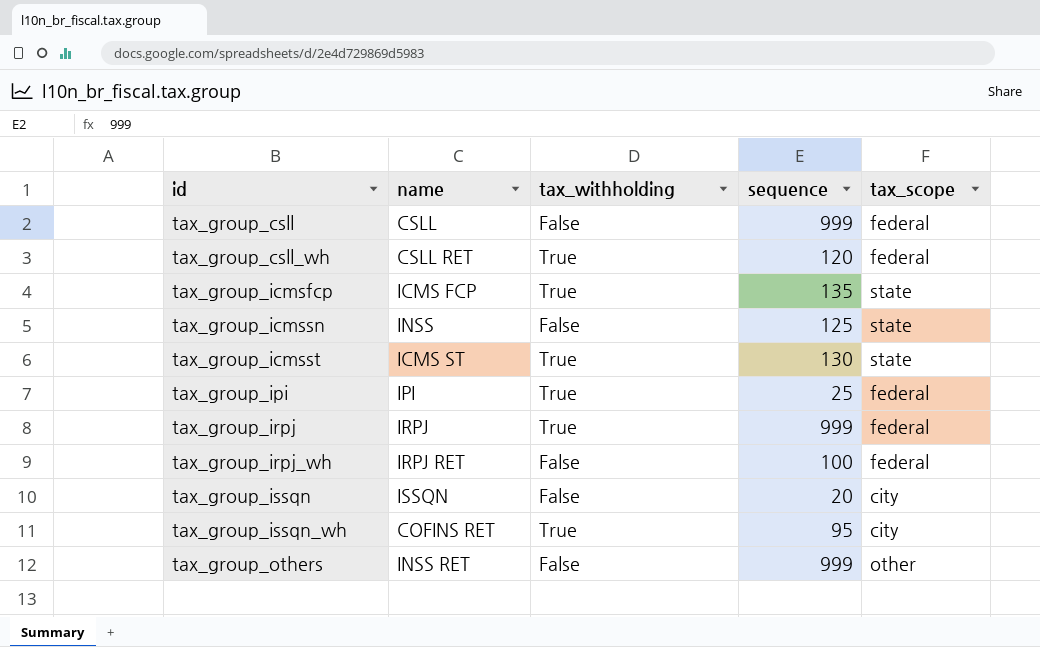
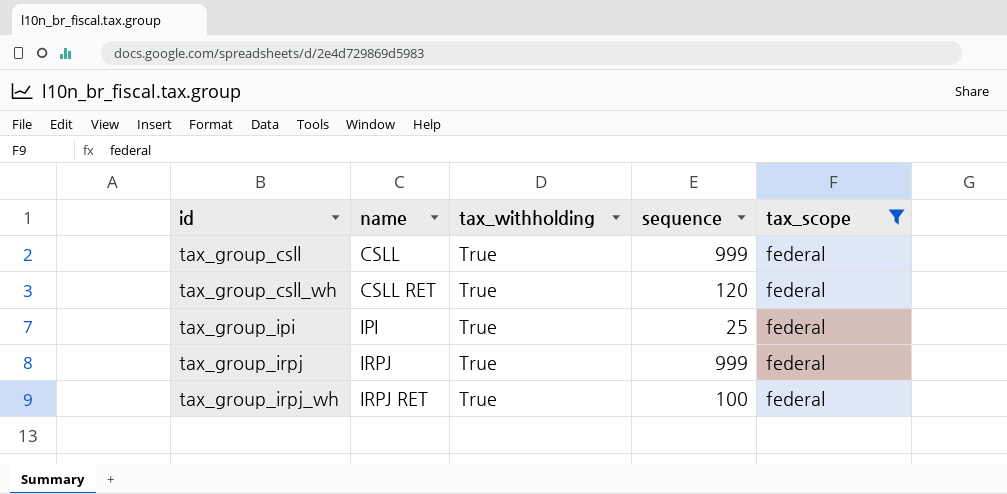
filter: none -> tax_scope = federal
tax_group_csll | tax_withholding: False -> True
tax_group_irpj_wh | tax_withholding: False -> True

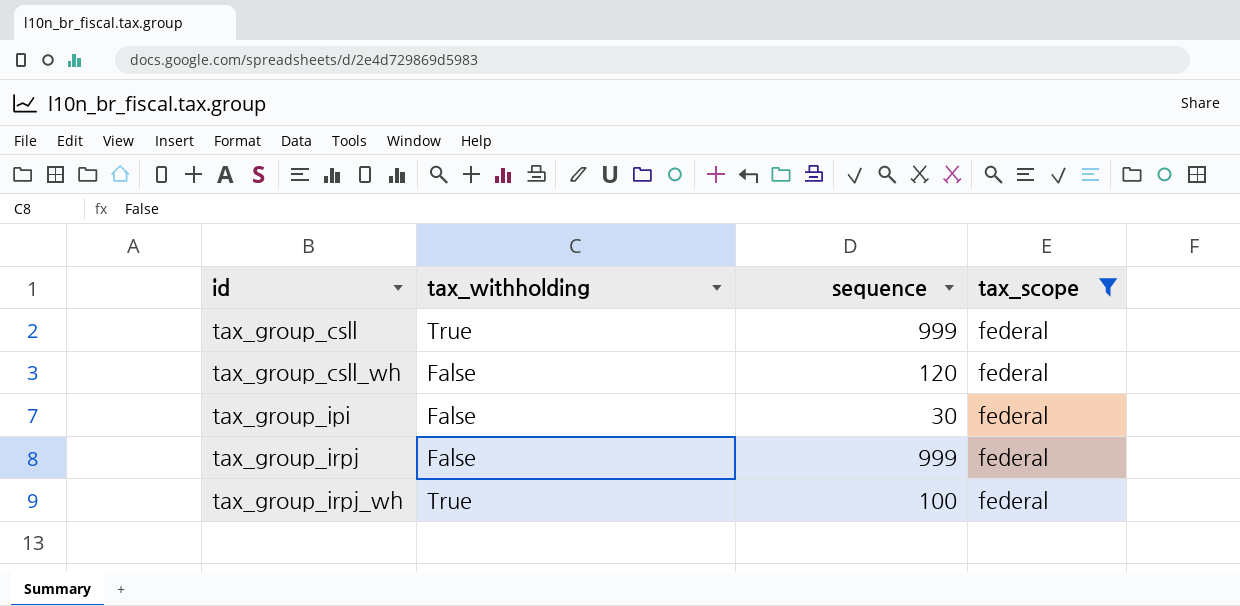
column name | position: 2 -> none
tax_group_csll_wh | tax_withholding: True -> False
tax_group_ipi | tax_withholding: True -> False
tax_group_ipi | sequence: 25 -> 30
tax_group_irpj | tax_withholding: True -> False

